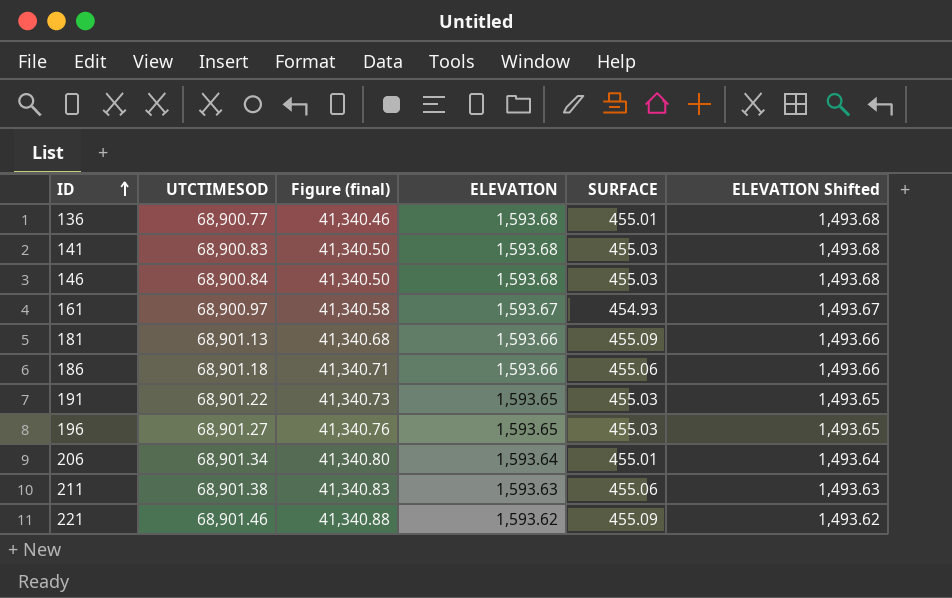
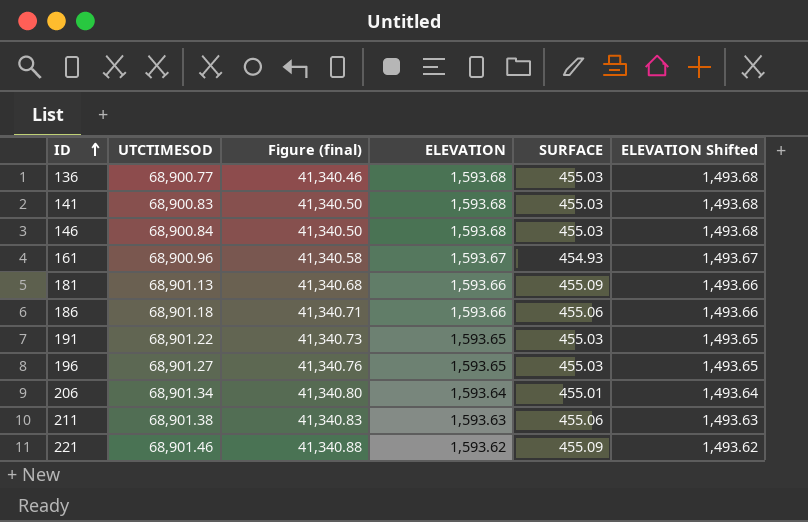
136 | SURFACE: 455.01 -> 455.03
161 | UTCTIMESOD: 68,900.97 -> 68,900.96

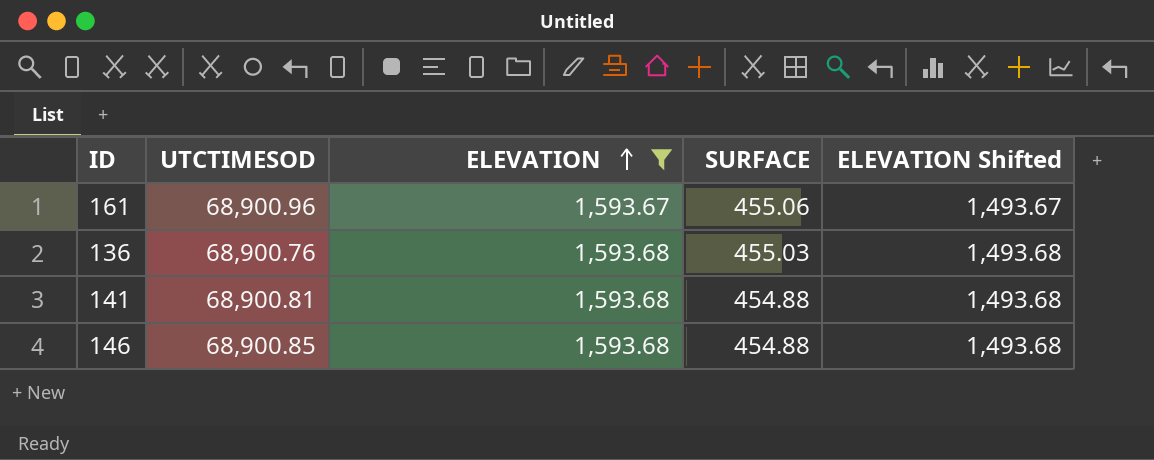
filter: none -> ELEVATION >= 1,593.67
row order: ID ascending -> ELEVATION ascending
column Figure (final) | formula: [UTCTIMESOD] * 0.6 -> none
161 | SURFACE: 454.93 -> 455.06
136 | UTCTIMESOD: 68,900.77 -> 68,900.76
141 | UTCTIMESOD: 68,900.83 -> 68,900.81
141 | SURFACE: 455.03 -> 454.88
146 | UTCTIMESOD: 68,900.84 -> 68,900.85
146 | SURFACE: 455.03 -> 454.88

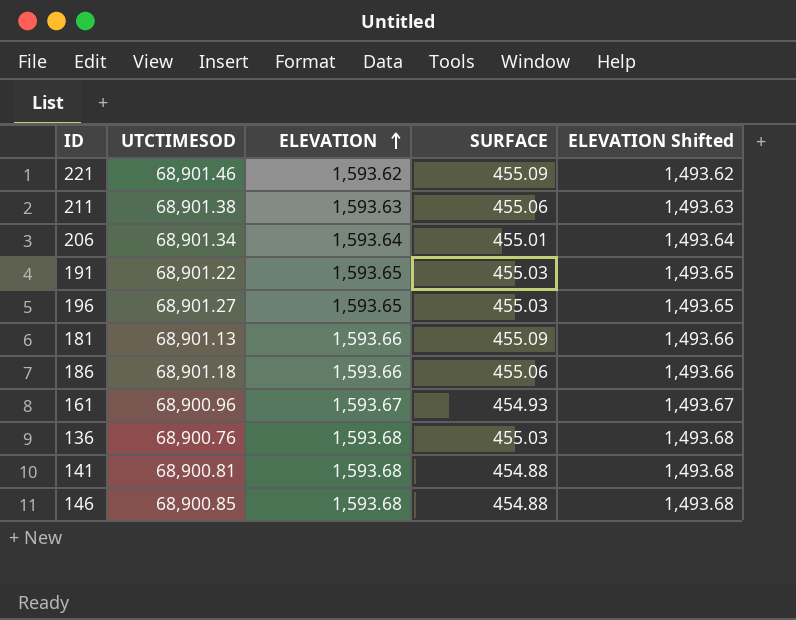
filter: ELEVATION >= 1,593.67 -> none
161 | SURFACE: 455.06 -> 454.93

